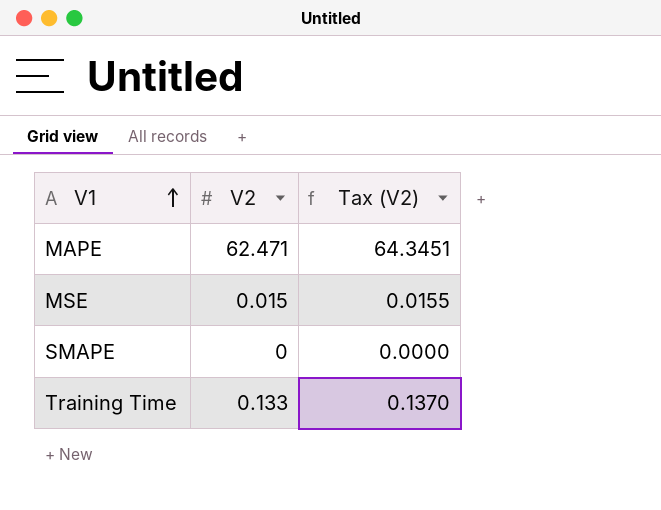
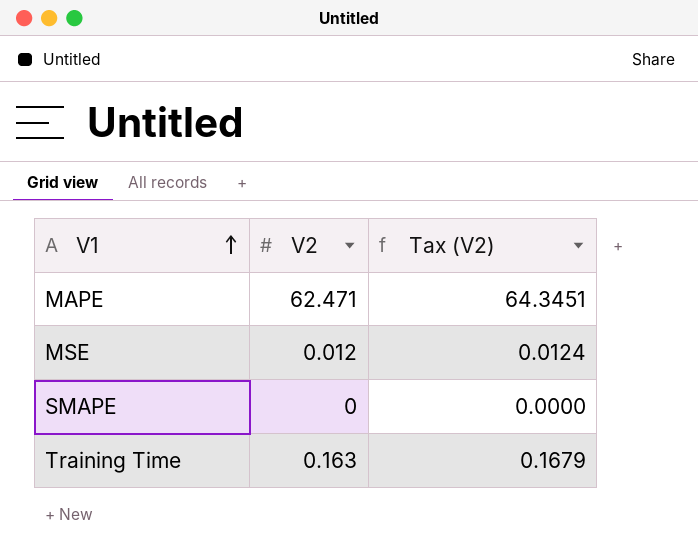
MSE | V2: 0.015 -> 0.012
MSE | Tax (V2): 0.0155 -> 0.0124
Training Time | V2: 0.133 -> 0.163
Training Time | Tax (V2): 0.1370 -> 0.1679

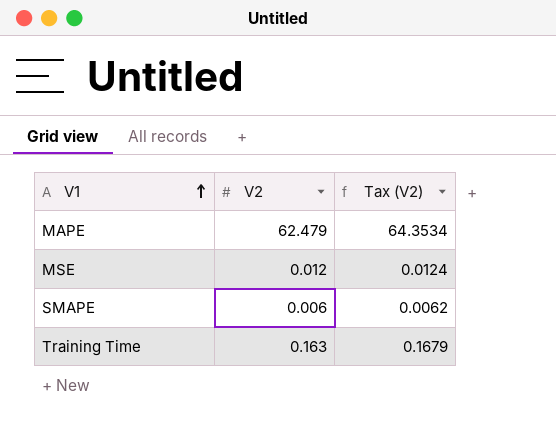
MAPE | V2: 62.471 -> 62.479
MAPE | Tax (V2): 64.3451 -> 64.3534
SMAPE | V2: 0 -> 0.006
SMAPE | Tax (V2): 0.0000 -> 0.0062

